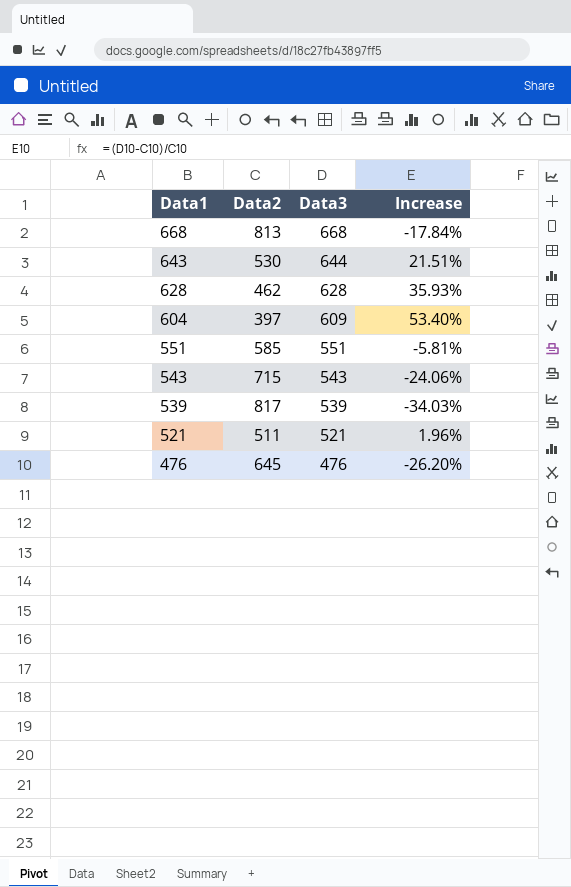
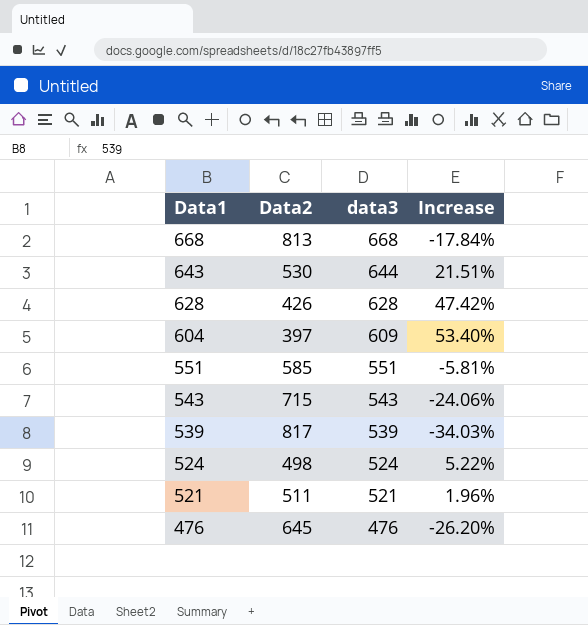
column name: Data3 -> data3
628 | Data2: 462 -> 426
628 | Increase: 35.93% -> 47.42%
row 524: none -> 498 | 524 | 5.22%

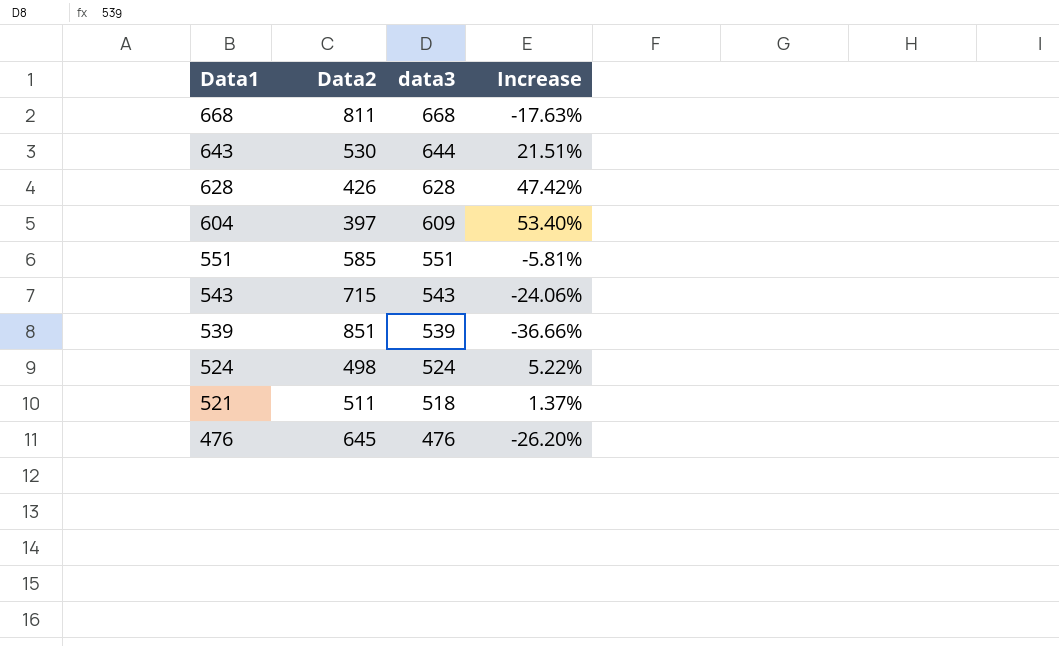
668 | Data2: 813 -> 811
668 | Increase: -17.84% -> -17.63%
539 | Data2: 817 -> 851
539 | Increase: -34.03% -> -36.66%
521 | data3: 521 -> 518
521 | Increase: 1.96% -> 1.37%

